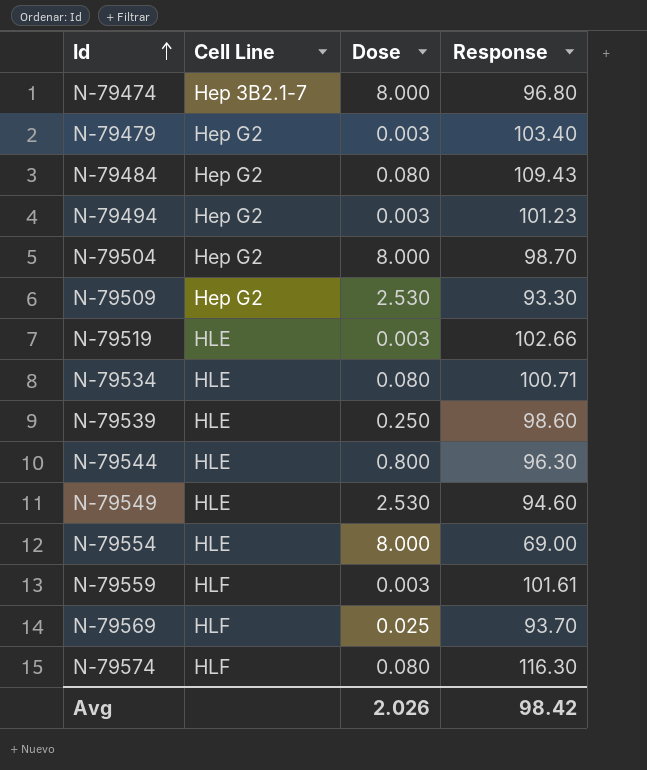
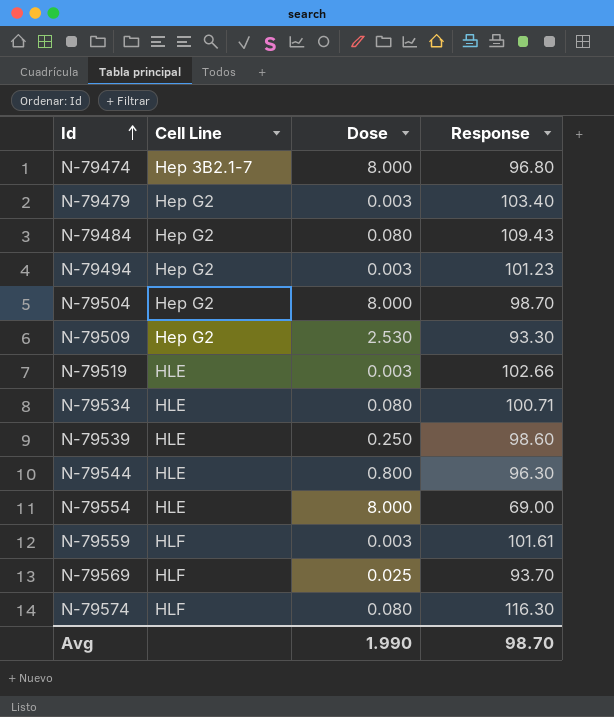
row N-79549: HLE | 2.530 | 94.60 -> none
Avg | Dose: 2.026 -> 1.990
Avg | Response: 98.42 -> 98.70

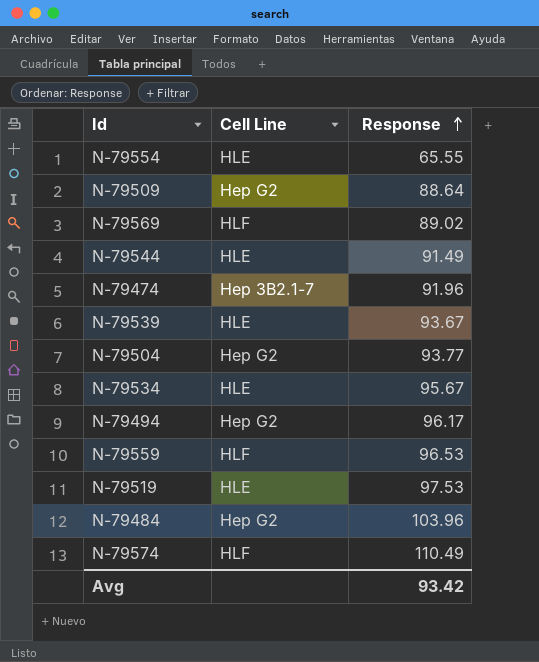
row order: Id ascending -> Response ascending
column Dose | position: 3 -> none
row N-79479: Hep G2 | 0.003 | 103.40 -> none
N-79554 | Response: 69.00 -> 65.55
N-79509 | Response: 93.30 -> 88.64
N-79569 | Response: 93.70 -> 89.02
N-79544 | Response: 96.30 -> 91.49
N-79474 | Response: 96.80 -> 91.96
N-79539 | Response: 98.60 -> 93.67
N-79504 | Response: 98.70 -> 93.77
N-79534 | Response: 100.71 -> 95.67
N-79494 | Response: 101.23 -> 96.17
N-79559 | Response: 101.61 -> 96.53
N-79519 | Response: 102.66 -> 97.53
N-79484 | Response: 109.43 -> 103.96
N-79574 | Response: 116.30 -> 110.49
Avg | Response: 98.70 -> 93.42

